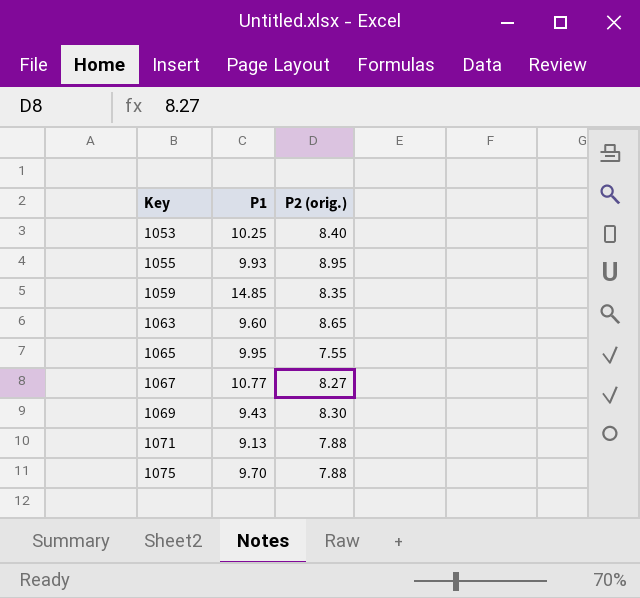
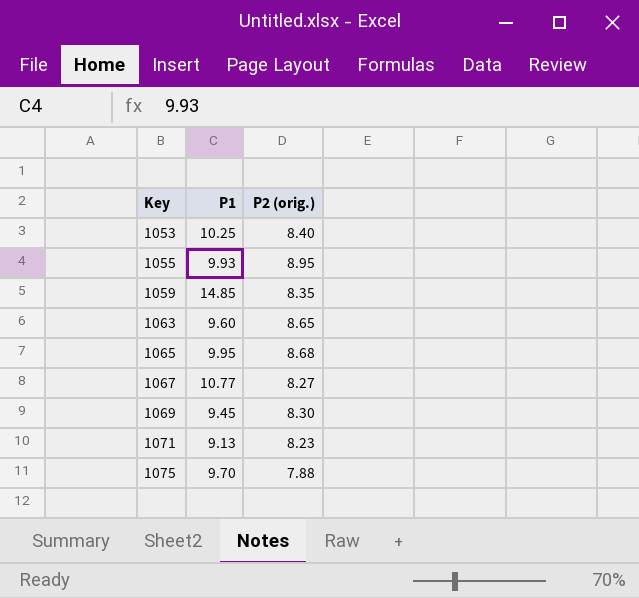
1065 | P2 (orig.): 7.55 -> 8.68
1069 | P1: 9.43 -> 9.45
1071 | P2 (orig.): 7.88 -> 8.23

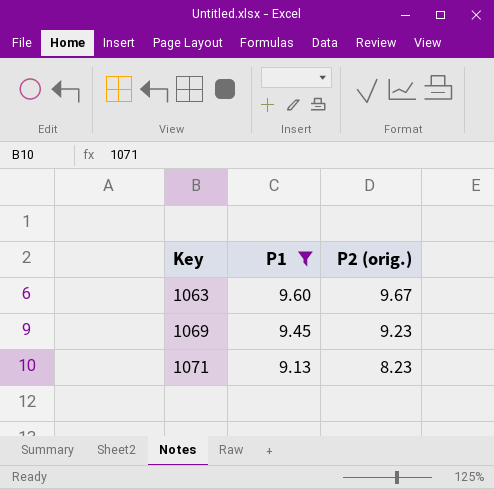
filter: none -> P1 <= 9.60
1063 | P2 (orig.): 8.65 -> 9.67
1069 | P2 (orig.): 8.30 -> 9.23

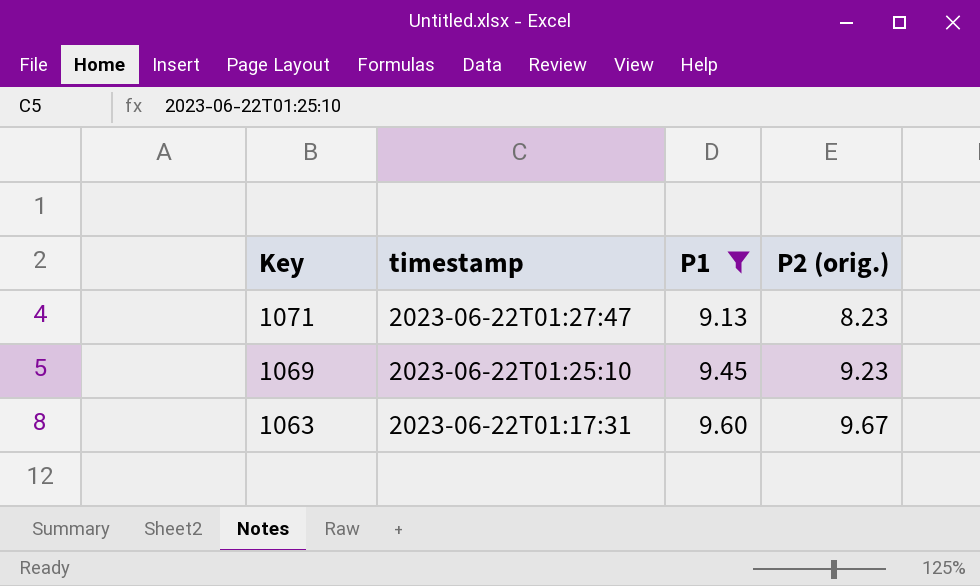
row order: Key ascending -> Key descending
column timestamp | position: none -> 2

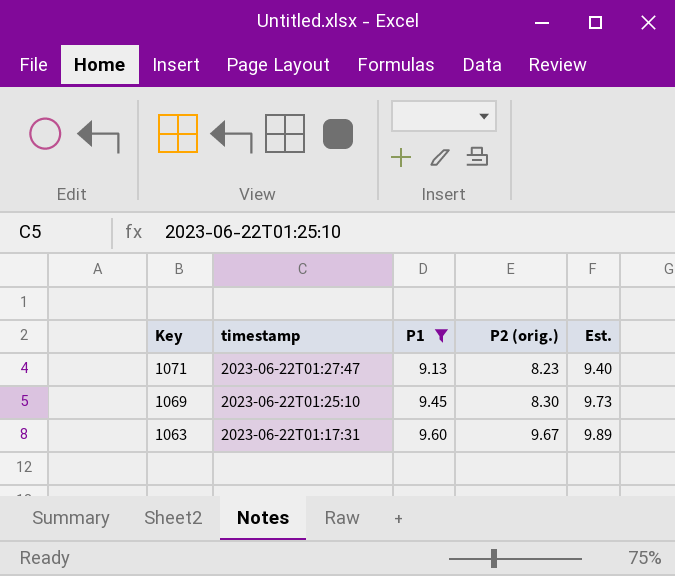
column Est. | formula: none -> [P1] * 1.03
1069 | P2 (orig.): 9.23 -> 8.30

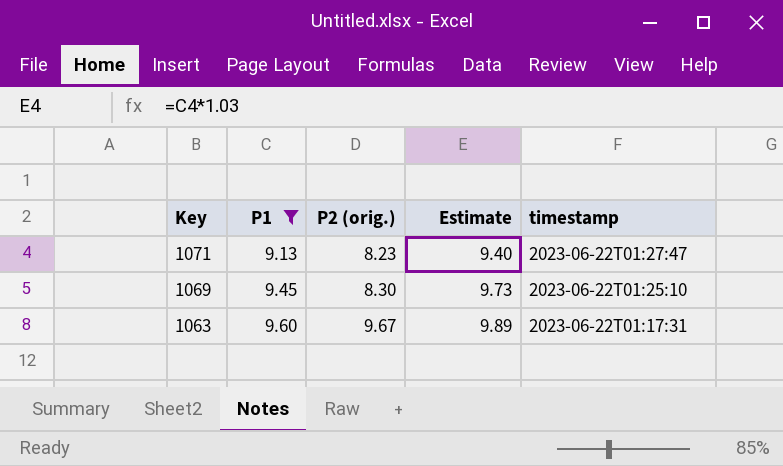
column name: Est. -> Estimate
column timestamp | position: 2 -> 5

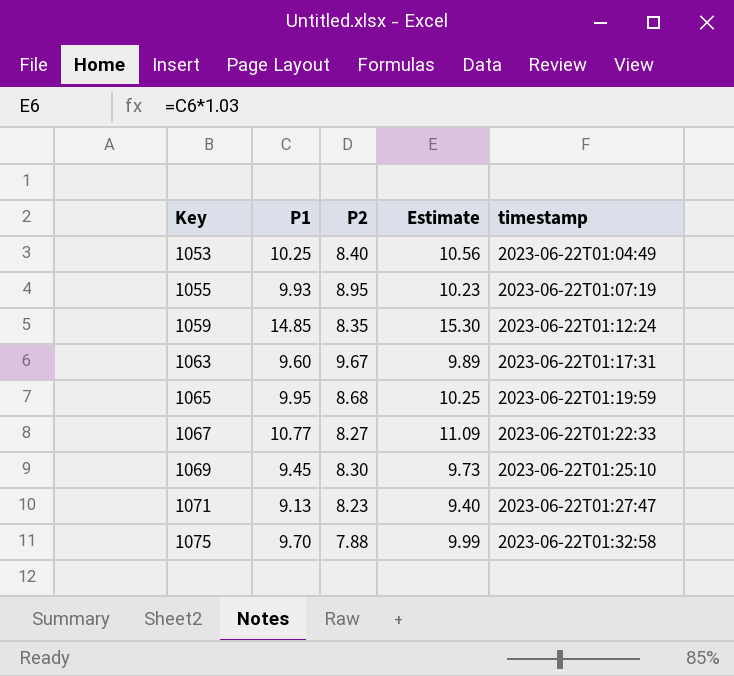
filter: P1 <= 9.60 -> none
row order: Key descending -> Key ascending
column name: P2 (orig.) -> P2

